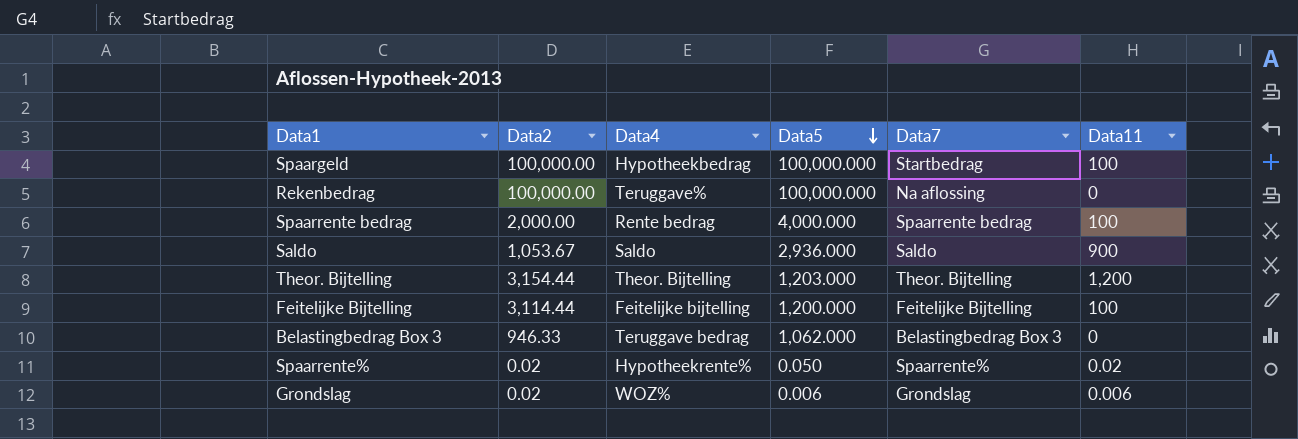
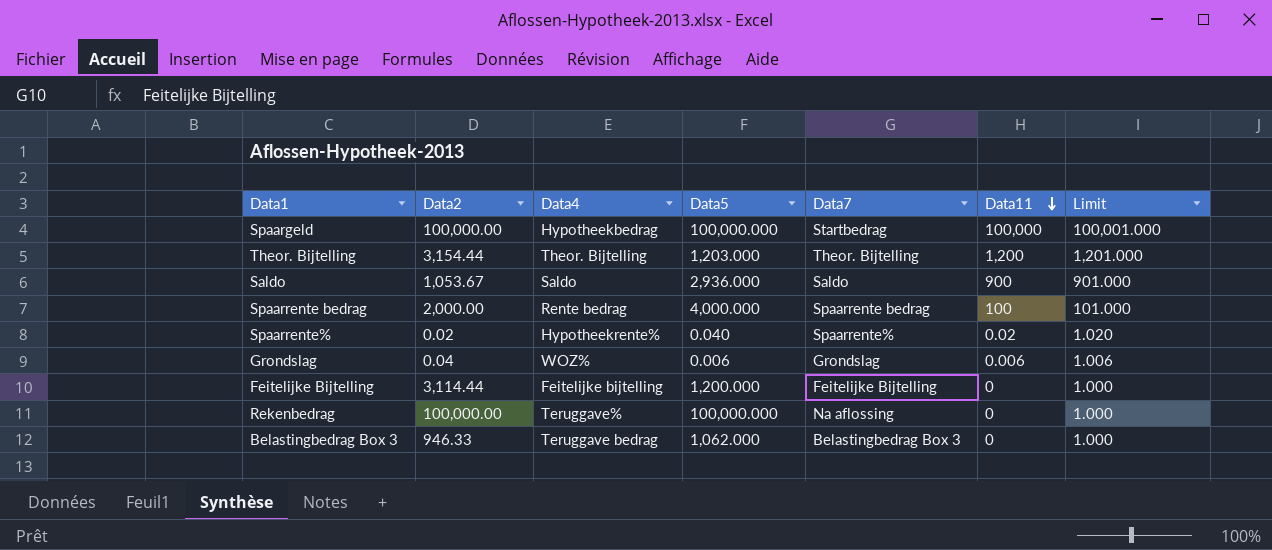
row order: Data5 descending -> Data11 descending
column Limit | formula: none -> [Data11] + 1
Spaargeld | Data11: 100 -> 100,000
Spaarrente% | Data5: 0.050 -> 0.040
Grondslag | Data2: 0.02 -> 0.04
Feitelijke Bijtelling | Data11: 100 -> 0

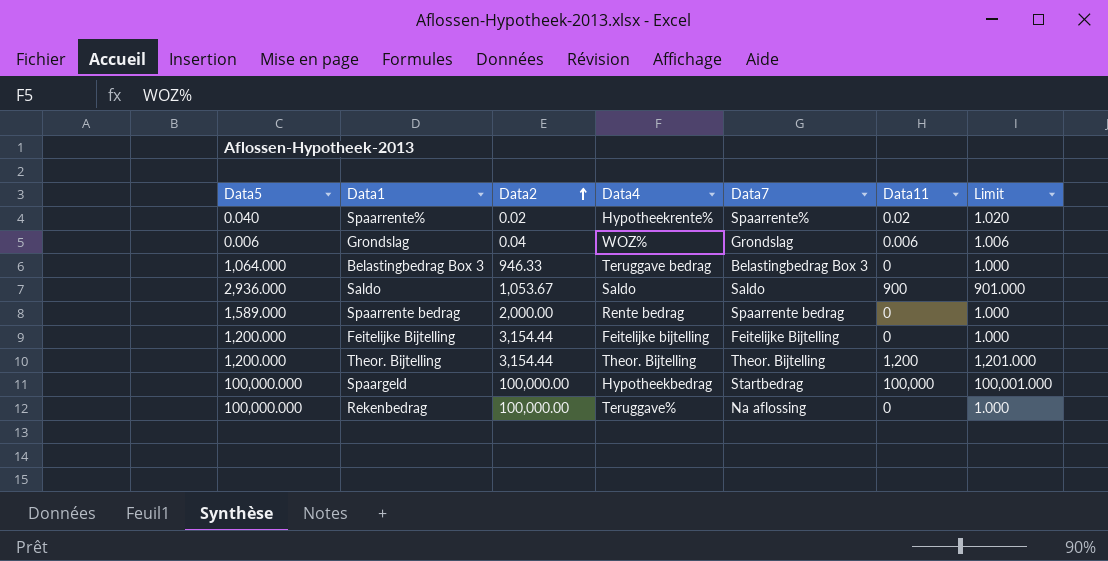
row order: Data11 descending -> Data2 ascending
column Data5 | position: 4 -> 1
Belastingbedrag Box 3 | Data5: 1,062.000 -> 1,064.000
Spaarrente bedrag | Data5: 4,000.000 -> 1,589.000
Spaarrente bedrag | Data11: 100 -> 0
Spaarrente bedrag | Limit: 101.000 -> 1.000
Feitelijke Bijtelling | Data2: 3,114.44 -> 3,154.44
Theor. Bijtelling | Data5: 1,203.000 -> 1,200.000

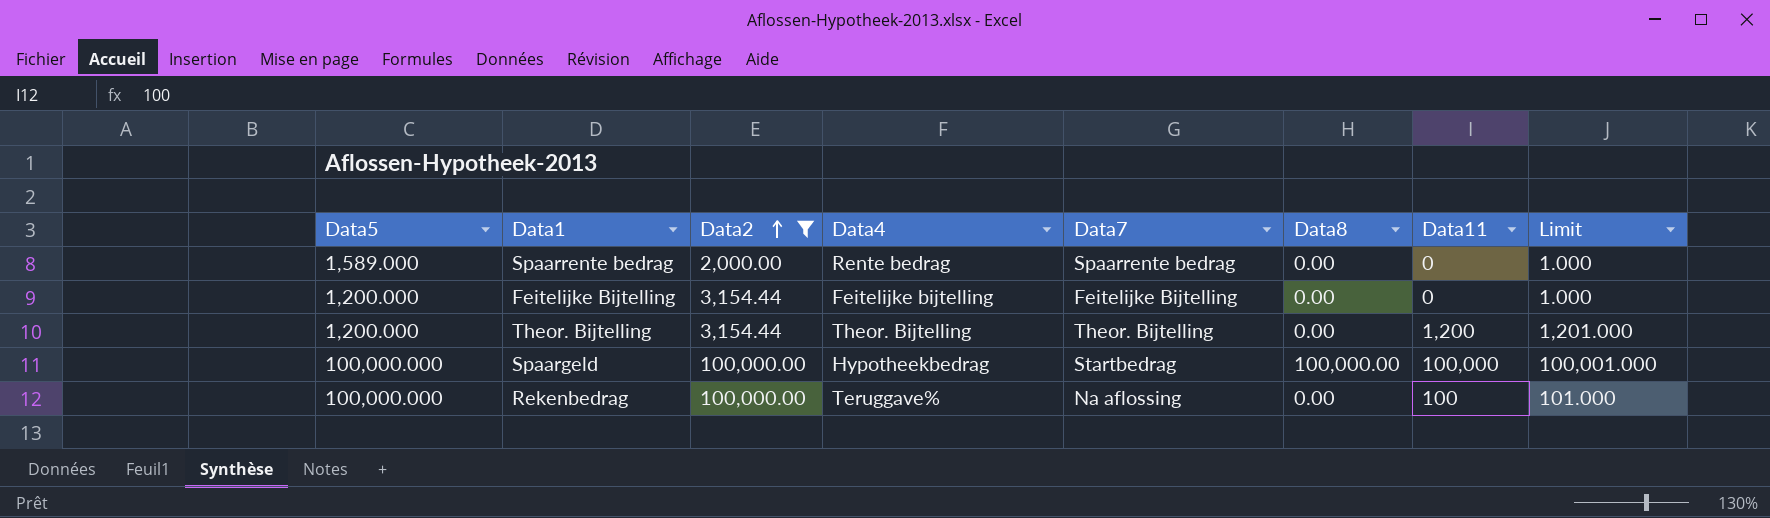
filter: none -> Data2 >= 2,000.00
column Data8 | position: none -> 6
Rekenbedrag | Data11: 0 -> 100
Rekenbedrag | Limit: 1.000 -> 101.000

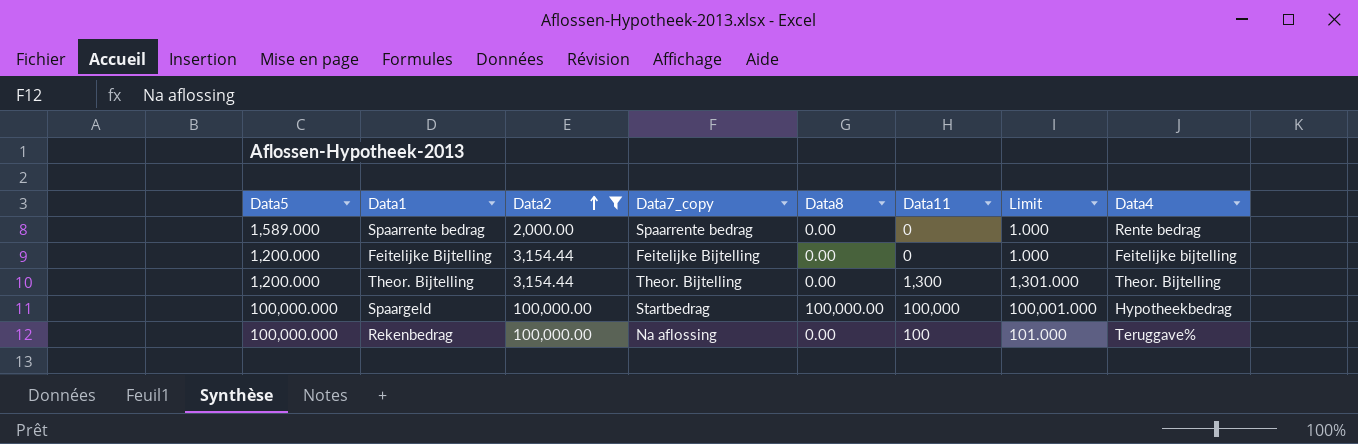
column name: Data7 -> Data7_copy
column Data4 | position: 4 -> 8
Theor. Bijtelling | Data11: 1,200 -> 1,300
Theor. Bijtelling | Limit: 1,201.000 -> 1,301.000

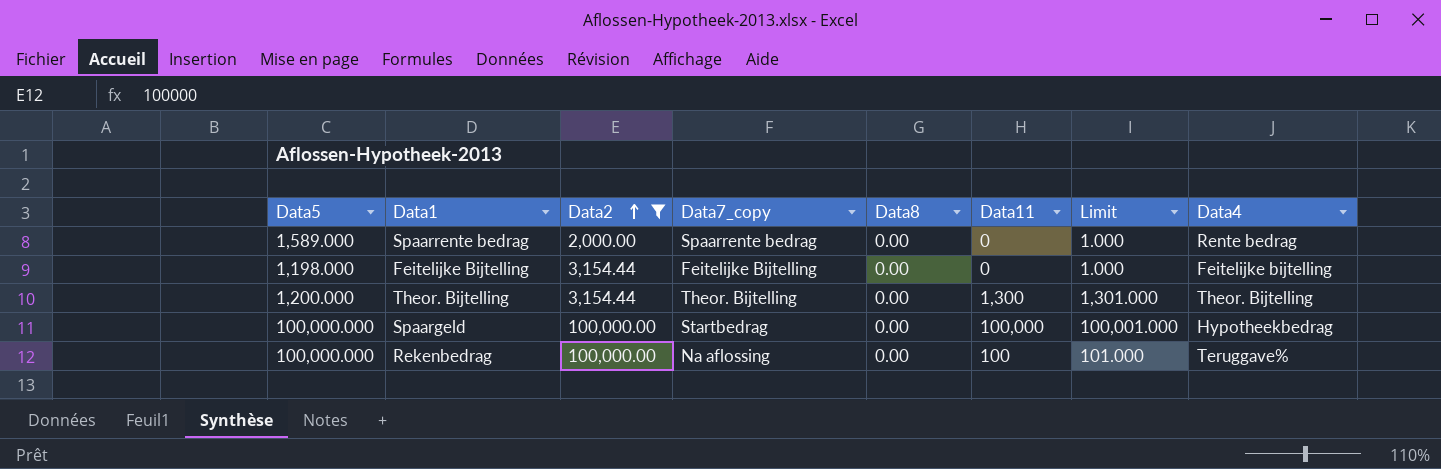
Feitelijke Bijtelling | Data5: 1,200.000 -> 1,198.000
Spaargeld | Data8: 100,000.00 -> 0.00

